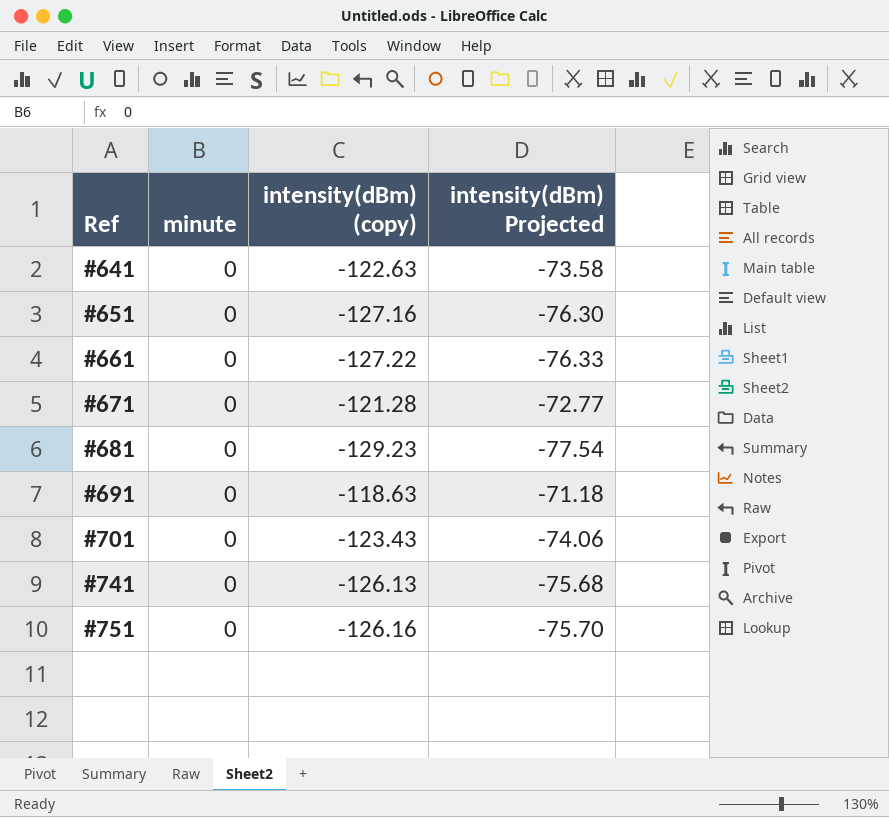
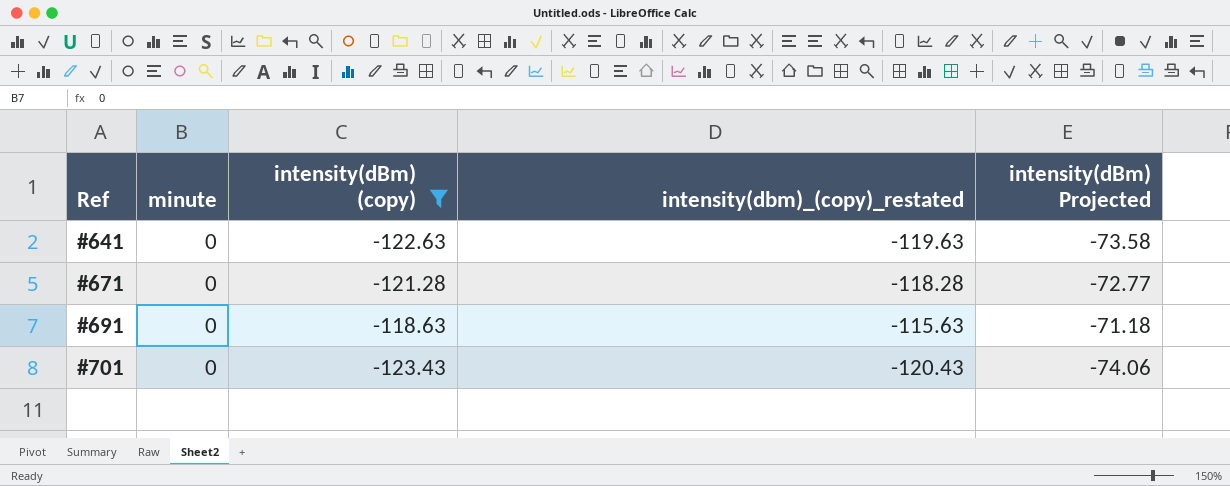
filter: none -> intensity(dBm) (copy) >= -123.43
column intensity(dbm)_(copy)_restated | formula: none -> [intensity(dBm) (copy)] + 3

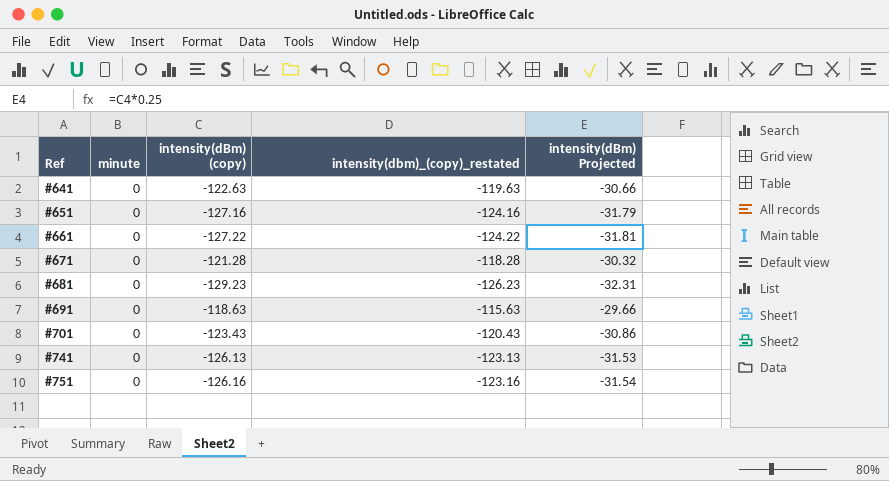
filter: intensity(dBm) (copy) >= -123.43 -> none
column intensity(dBm) Projected | formula: [intensity(dBm) (copy)] * 0.6 -> [intensity(dBm) (copy)] * 0.25

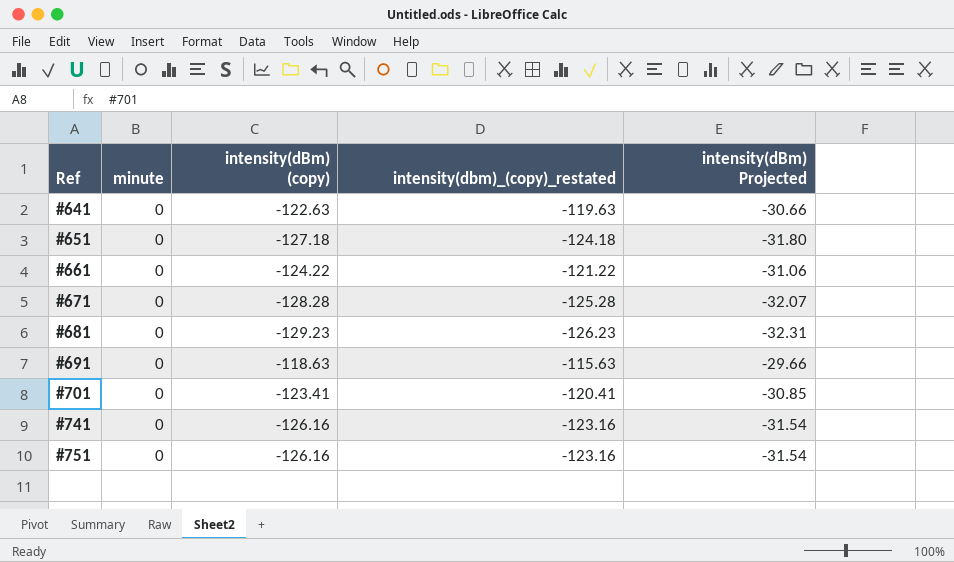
#651 | intensity(dBm) (copy): -127.16 -> -127.18
#651 | intensity(dbm)_(copy)_restated: -124.16 -> -124.18
#651 | intensity(dBm) Projected: -31.79 -> -31.80
#661 | intensity(dBm) (copy): -127.22 -> -124.22
#661 | intensity(dbm)_(copy)_restated: -124.22 -> -121.22
#661 | intensity(dBm) Projected: -31.81 -> -31.06
#671 | intensity(dBm) (copy): -121.28 -> -128.28
#671 | intensity(dbm)_(copy)_restated: -118.28 -> -125.28
#671 | intensity(dBm) Projected: -30.32 -> -32.07
#701 | intensity(dBm) (copy): -123.43 -> -123.41
#701 | intensity(dbm)_(copy)_restated: -120.43 -> -120.41
#701 | intensity(dBm) Projected: -30.86 -> -30.85
#741 | intensity(dBm) (copy): -126.13 -> -126.16
#741 | intensity(dbm)_(copy)_restated: -123.13 -> -123.16
#741 | intensity(dBm) Projected: -31.53 -> -31.54

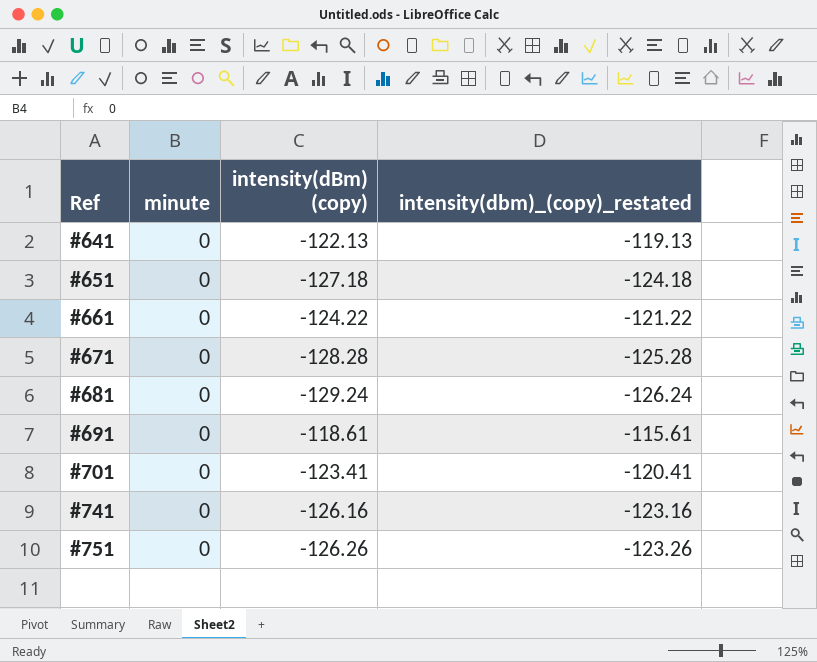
column intensity(dBm) Projected | formula: [intensity(dBm) (copy)] * 0.25 -> none
#641 | intensity(dBm) (copy): -122.63 -> -122.13
#641 | intensity(dbm)_(copy)_restated: -119.63 -> -119.13
#681 | intensity(dBm) (copy): -129.23 -> -129.24
#681 | intensity(dbm)_(copy)_restated: -126.23 -> -126.24
#691 | intensity(dBm) (copy): -118.63 -> -118.61
#691 | intensity(dbm)_(copy)_restated: -115.63 -> -115.61
#751 | intensity(dBm) (copy): -126.16 -> -126.26
#751 | intensity(dbm)_(copy)_restated: -123.16 -> -123.26

